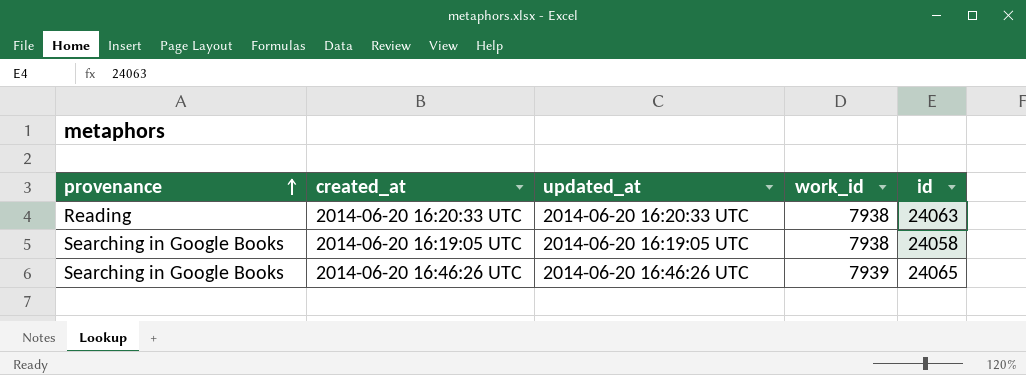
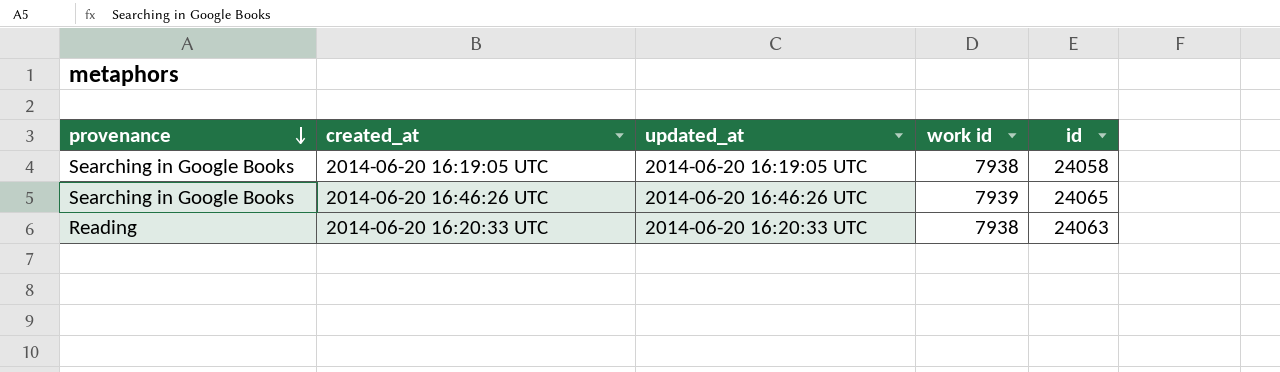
row order: provenance ascending -> provenance descending
column name: work_id -> work id

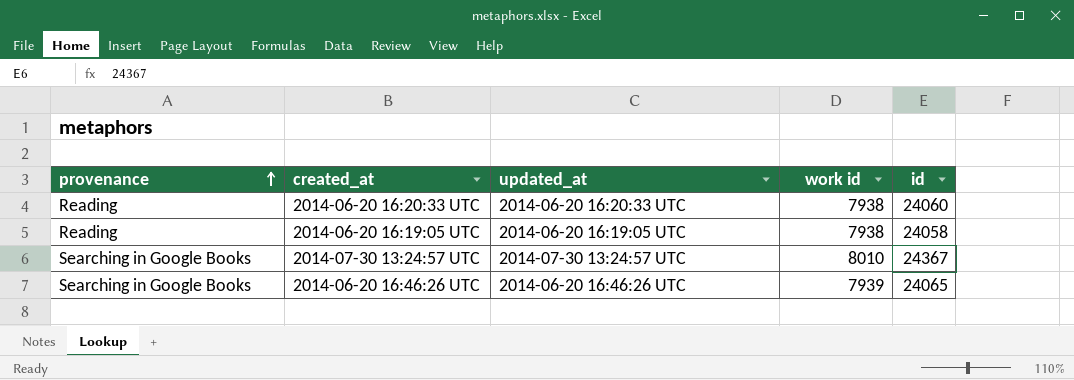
row order: provenance descending -> provenance ascending
2014-06-20 16:20:33 UTC | id: 24063 -> 24060
2014-06-20 16:19:05 UTC | provenance: Searching in Google Books -> Reading
row 2014-07-30 13:24:57 UTC: none -> Searching in Google Books | 2014-07-30 13:24:57 UTC | 8010 | 24367

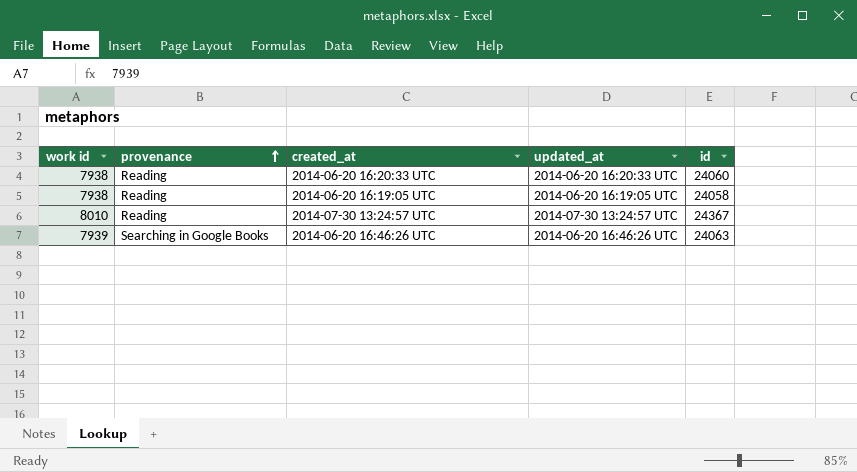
column work id | position: 4 -> 1
2014-07-30 13:24:57 UTC | provenance: Searching in Google Books -> Reading
2014-06-20 16:46:26 UTC | id: 24065 -> 24063

